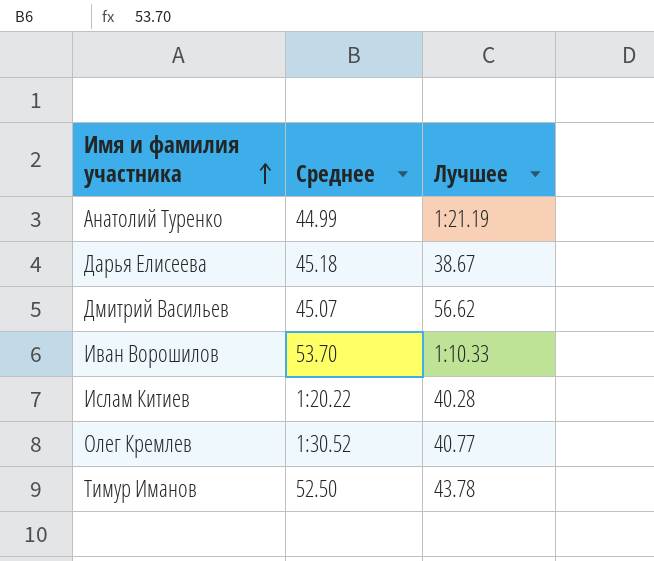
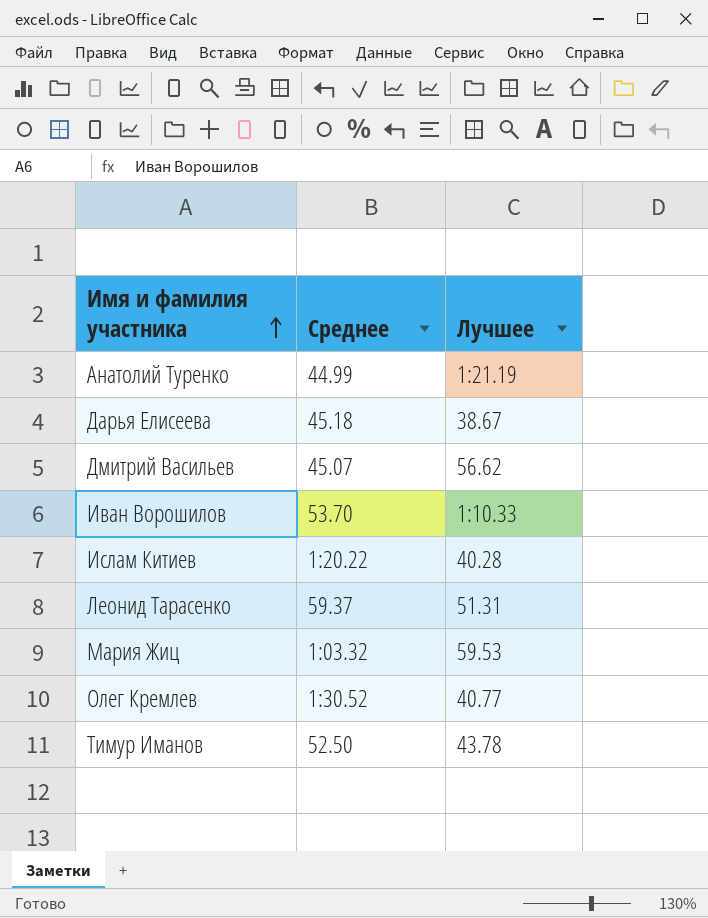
row Леонид Тарасенко: none -> 59.37 | 51.31
row Мария Жиц: none -> 1:03.32 | 59.53

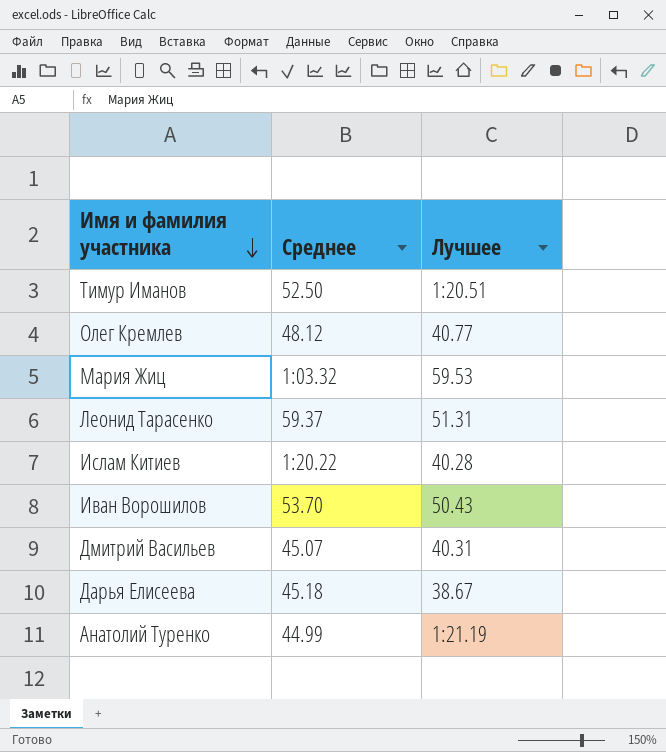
row order: Имя и фамилия участника ascending -> Имя и фамилия участника descending
Тимур Иманов | Лучшее: 43.78 -> 1:20.51
Олег Кремлев | Среднее: 1:30.52 -> 48.12
Иван Ворошилов | Лучшее: 1:10.33 -> 50.43
Дмитрий Васильев | Лучшее: 56.62 -> 40.31

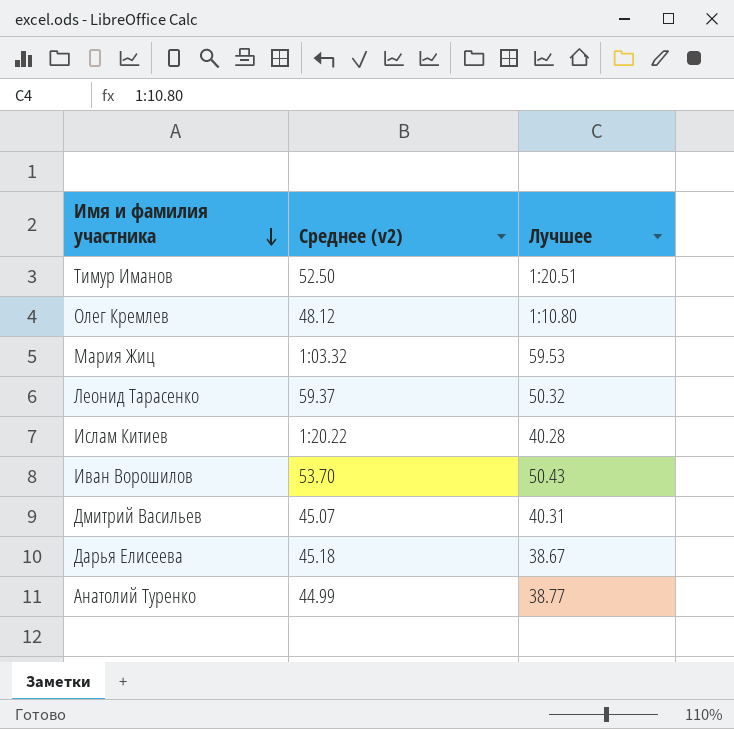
column name: Среднее -> Среднее (v2)
Олег Кремлев | Лучшее: 40.77 -> 1:10.80
Леонид Тарасенко | Лучшее: 51.31 -> 50.32
Анатолий Туренко | Лучшее: 1:21.19 -> 38.77

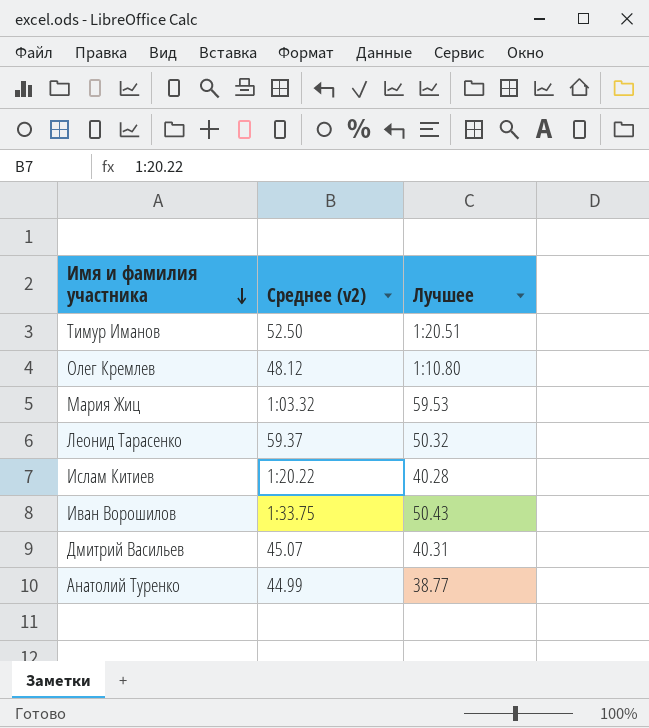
row Дарья Елисеева: 45.18 | 38.67 -> none
Иван Ворошилов | Среднее (v2): 53.70 -> 1:33.75

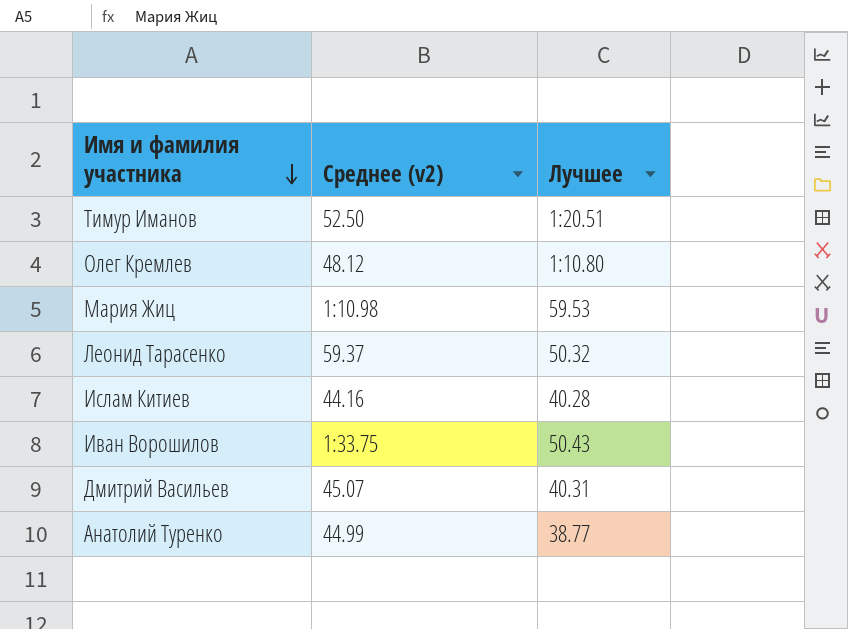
Мария Жиц | Среднее (v2): 1:03.32 -> 1:10.98
Ислам Китиев | Среднее (v2): 1:20.22 -> 44.16

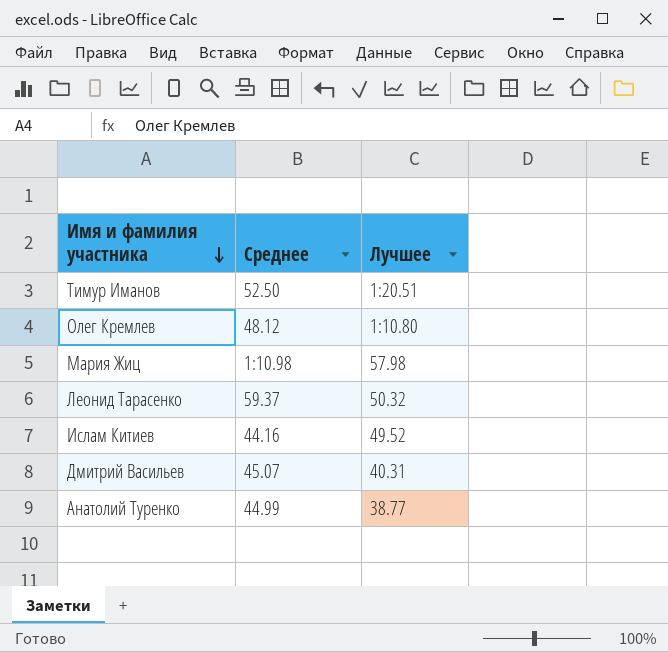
column name: Среднее (v2) -> Среднее
row Иван Ворошилов: 1:33.75 | 50.43 -> none
Мария Жиц | Лучшее: 59.53 -> 57.98
Ислам Китиев | Лучшее: 40.28 -> 49.52

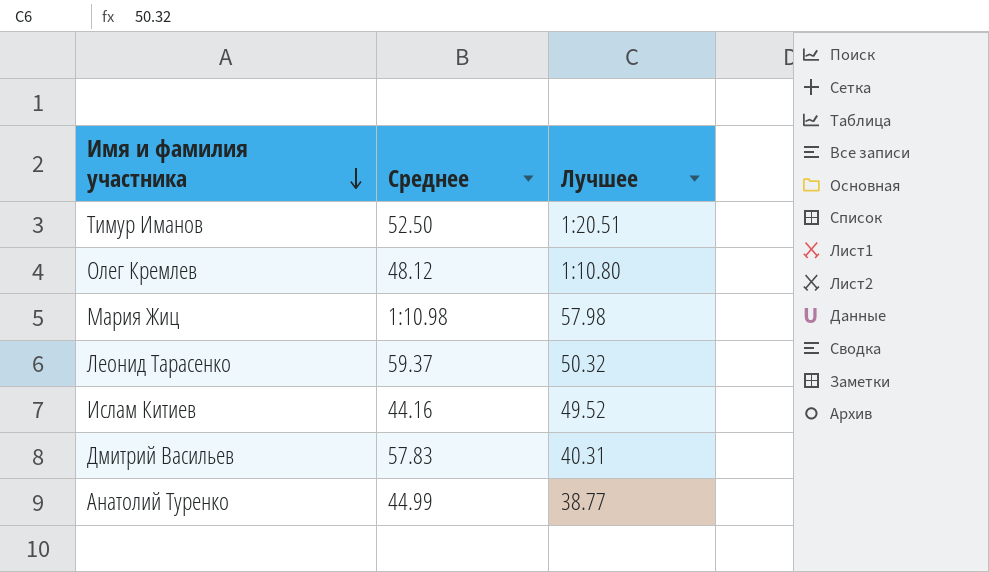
Дмитрий Васильев | Среднее: 45.07 -> 57.83

